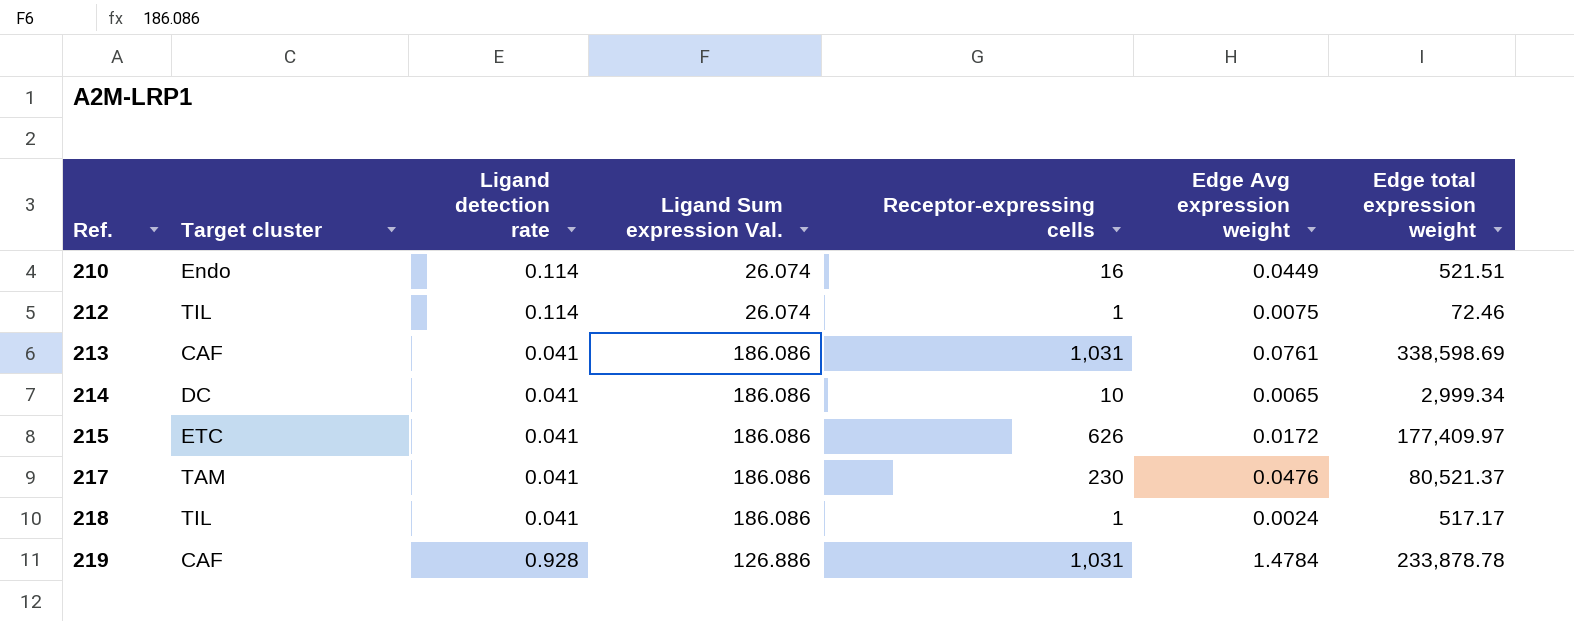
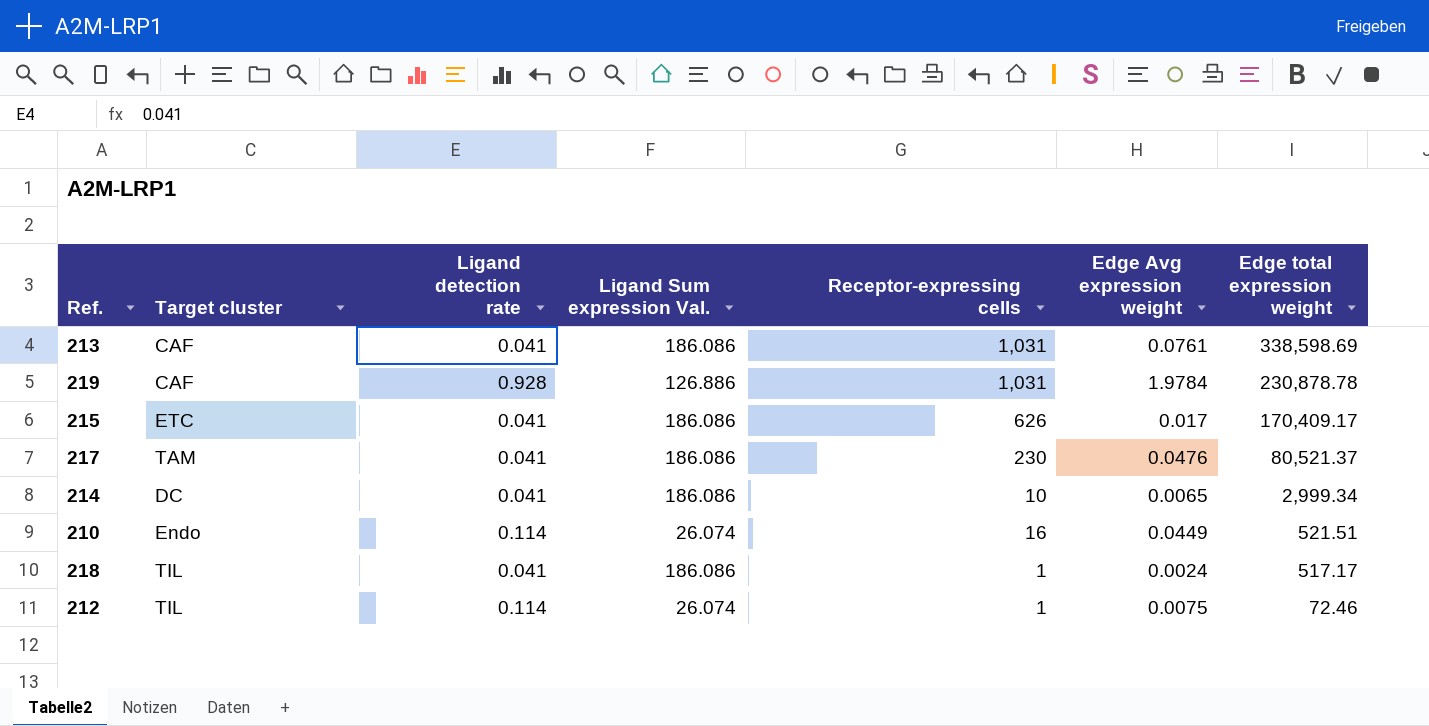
row order: Ref. ascending -> Edge total expression weight descending
219 | Edge Avg expression weight: 1.4784 -> 1.9784
219 | Edge total expression weight: 233,878.78 -> 230,878.78
215 | Edge Avg expression weight: 0.0172 -> 0.017
215 | Edge total expression weight: 177,409.97 -> 170,409.17

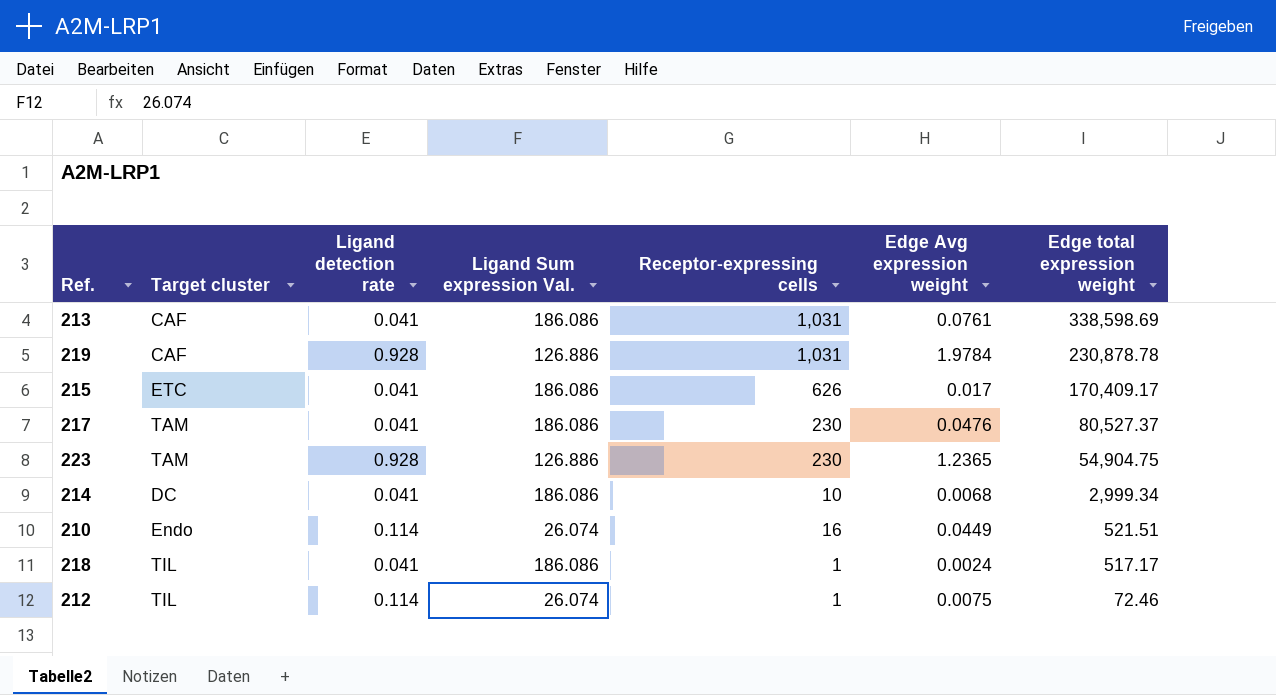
217 | Edge total expression weight: 80,521.37 -> 80,527.37
row 223: none -> TAM | 0.928 | 126.886 | 230 | 1.2365 | 54,904.75
214 | Edge Avg expression weight: 0.0065 -> 0.0068

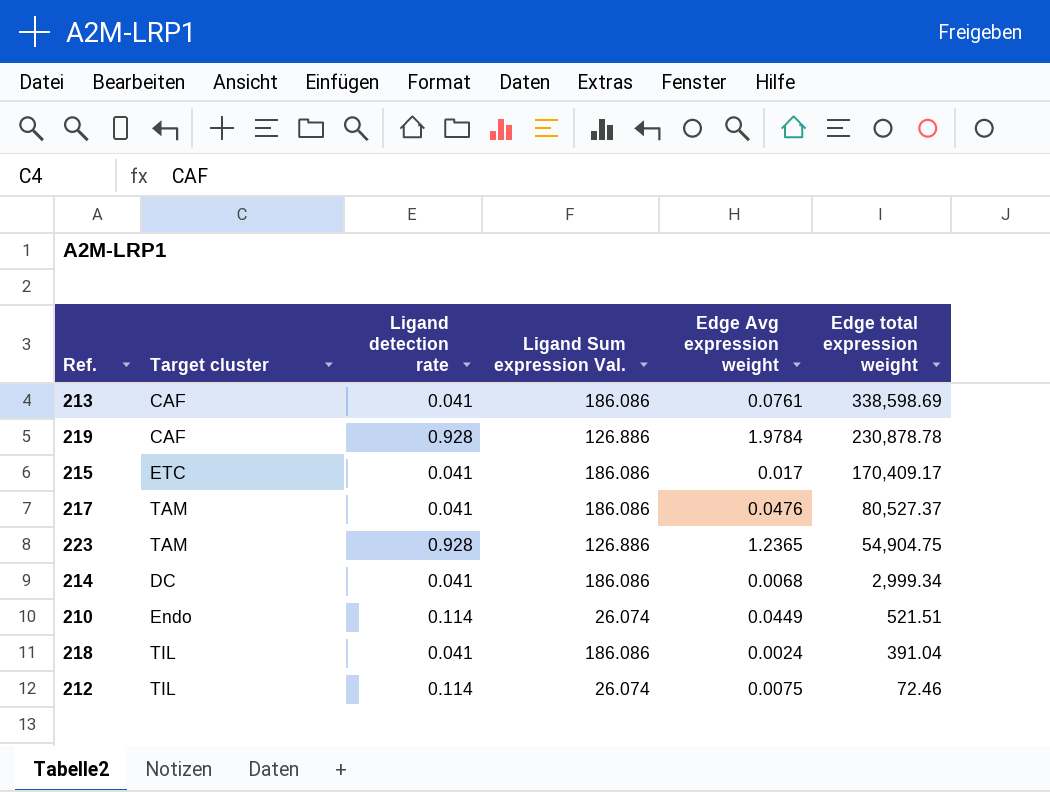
column Receptor-expressing cells | position: 5 -> none
218 | Edge total expression weight: 517.17 -> 391.04

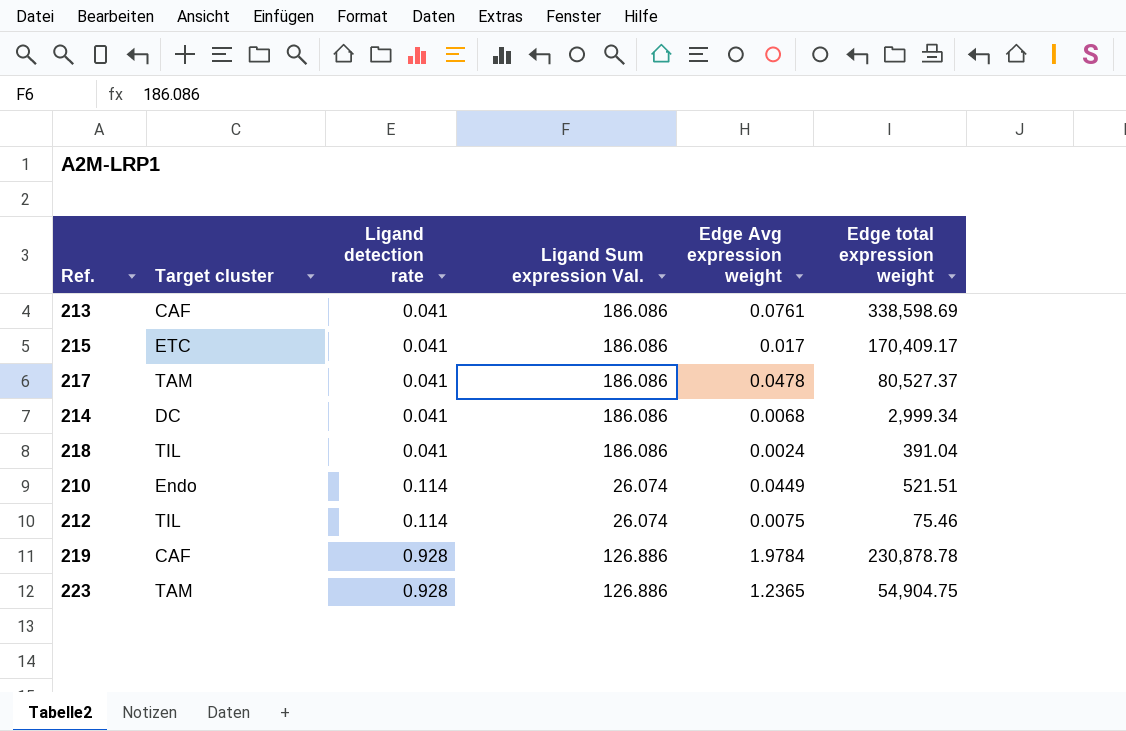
row order: Edge total expression weight descending -> Ligand detection rate ascending
217 | Edge Avg expression weight: 0.0476 -> 0.0478
212 | Edge total expression weight: 72.46 -> 75.46

